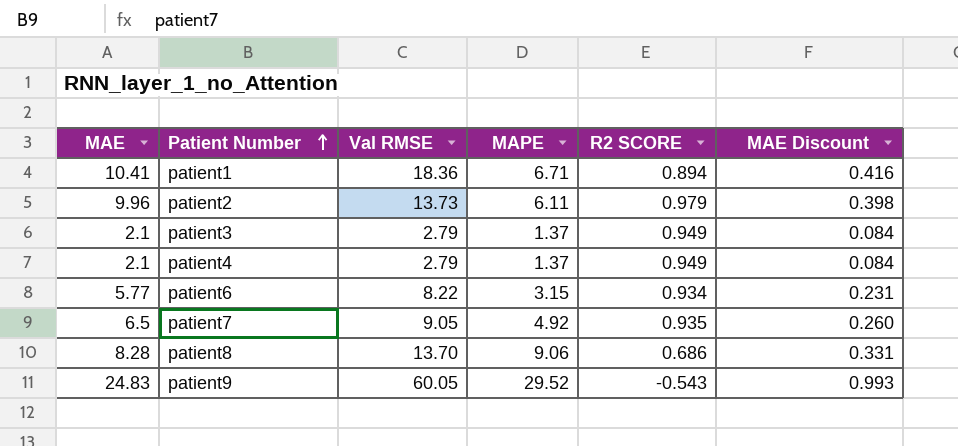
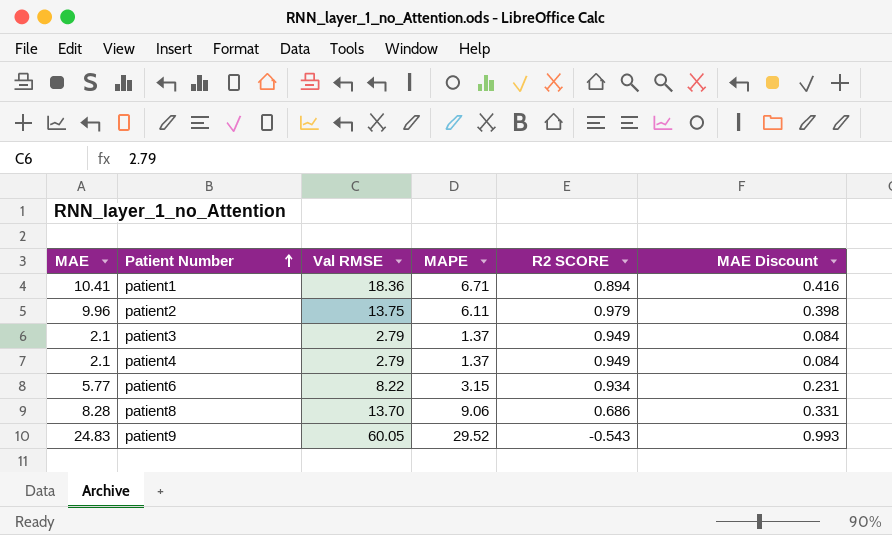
row patient7: 6.5 | 9.05 | 4.92 | 0.935 | 0.260 -> none
patient2 | Val RMSE: 13.73 -> 13.75

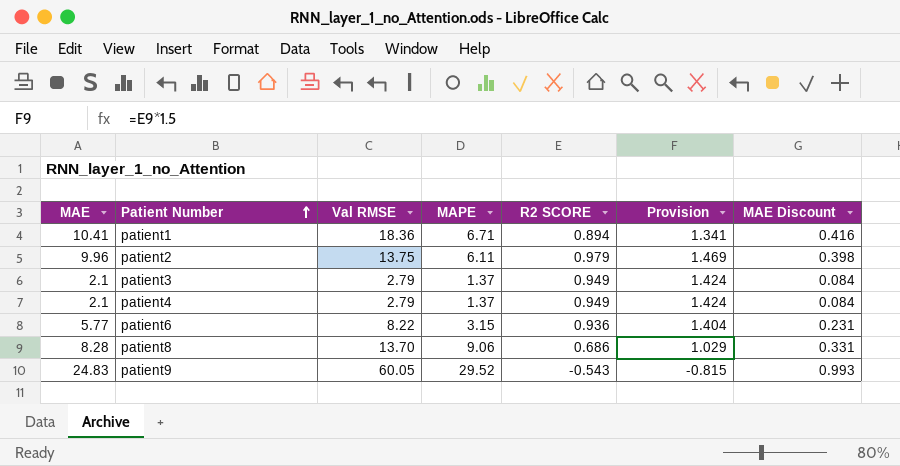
column Provision | formula: none -> [R2 SCORE] * 1.5
patient6 | R2 SCORE: 0.934 -> 0.936

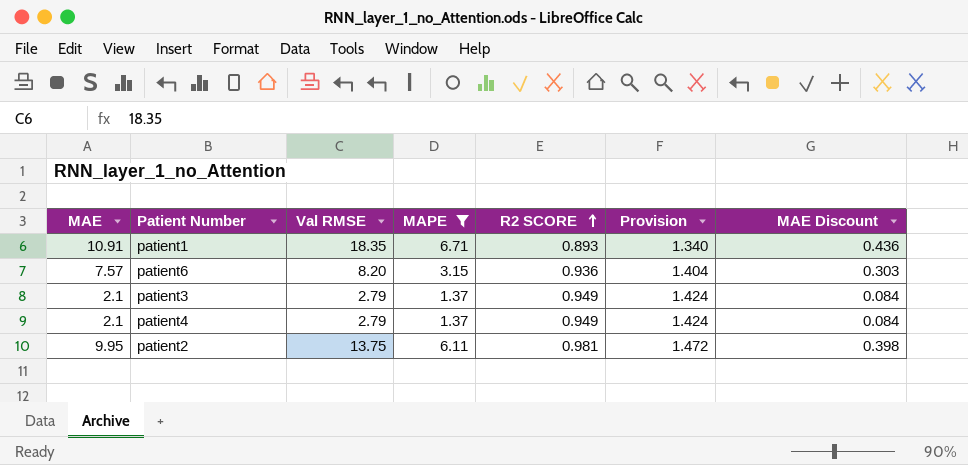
filter: none -> MAPE <= 6.71
row order: Patient Number ascending -> R2 SCORE ascending
patient1 | MAE: 10.41 -> 10.91
patient1 | Val RMSE: 18.36 -> 18.35
patient1 | R2 SCORE: 0.894 -> 0.893
patient1 | Provision: 1.341 -> 1.340
patient1 | MAE Discount: 0.416 -> 0.436
patient6 | MAE: 5.77 -> 7.57
patient6 | Val RMSE: 8.22 -> 8.20
patient6 | MAE Discount: 0.231 -> 0.303
patient2 | MAE: 9.96 -> 9.95
patient2 | R2 SCORE: 0.979 -> 0.981
patient2 | Provision: 1.469 -> 1.472

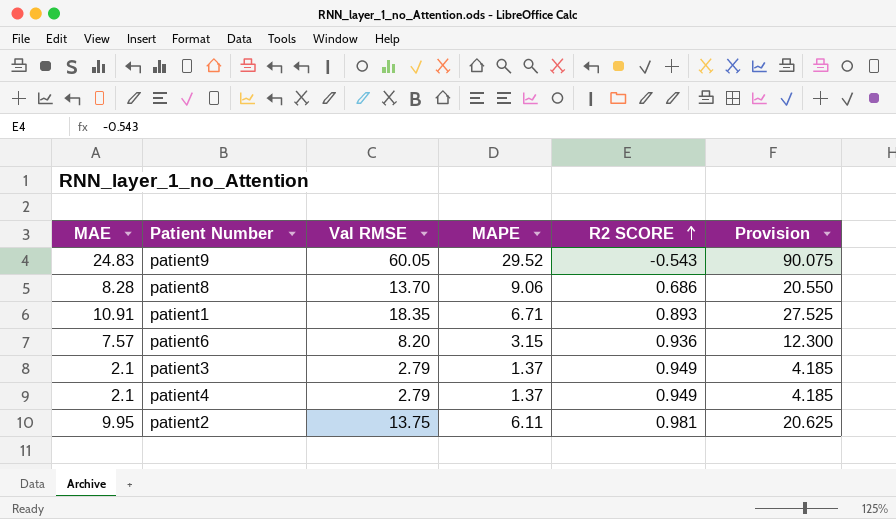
filter: MAPE <= 6.71 -> none
column MAE Discount | formula: [MAE] * 0.04 -> none
column Provision | formula: [R2 SCORE] * 1.5 -> [Val RMSE] * 1.5

